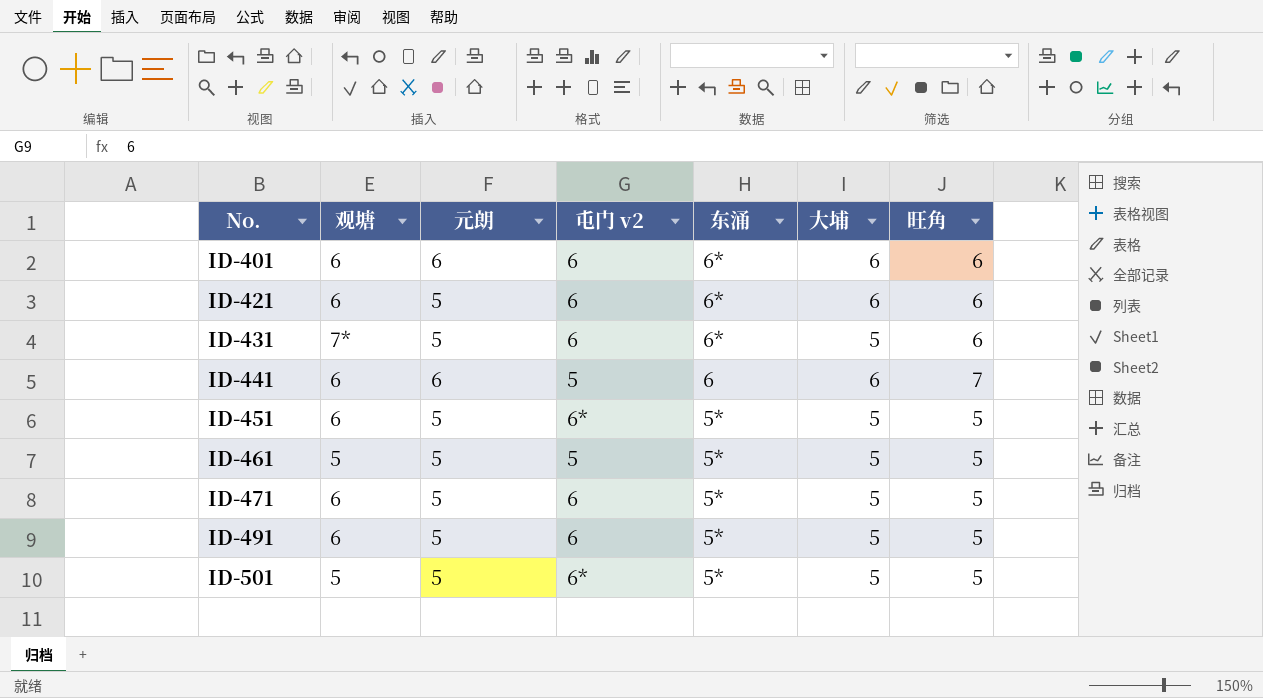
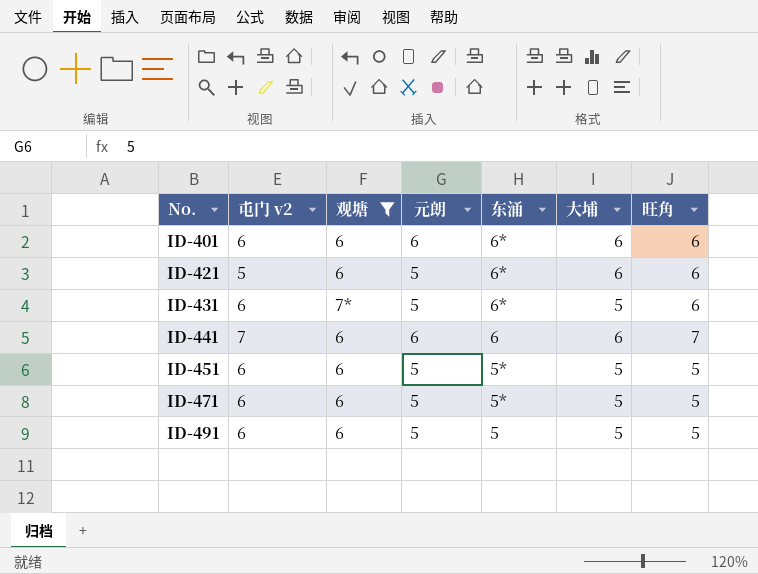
filter: none -> 观塘 != 5
column 屯门 v2 | position: 4 -> 2
ID-421 | 屯门 v2: 6 -> 5
ID-441 | 屯门 v2: 5 -> 7
ID-451 | 屯门 v2: 6* -> 6
ID-491 | 东涌: 5* -> 5

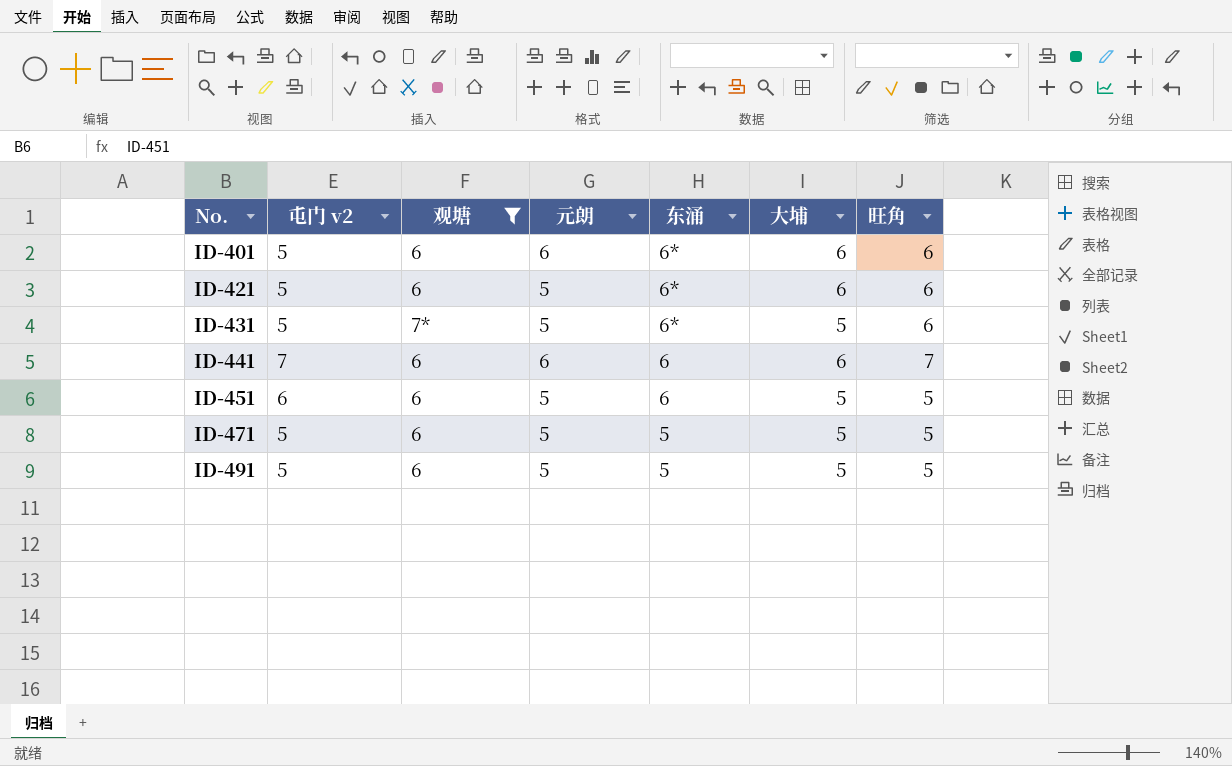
ID-401 | 屯门 v2: 6 -> 5
ID-431 | 屯门 v2: 6 -> 5
ID-451 | 东涌: 5* -> 6
ID-471 | 屯门 v2: 6 -> 5
ID-471 | 东涌: 5* -> 5
ID-491 | 屯门 v2: 6 -> 5

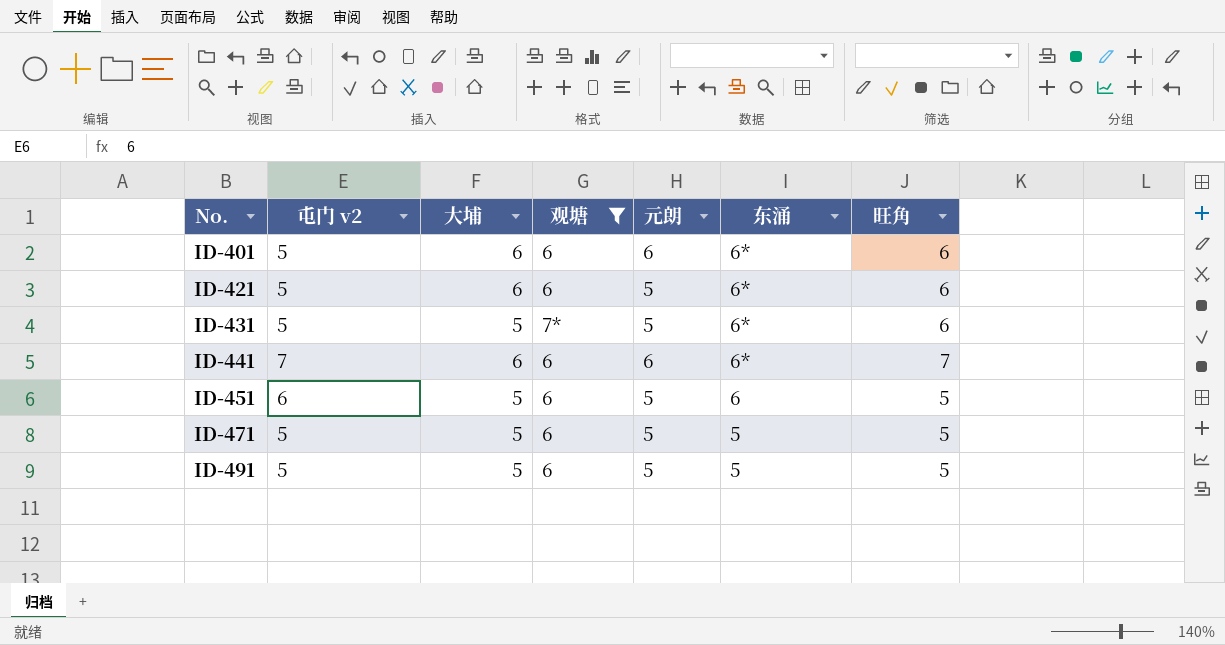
column 大埔 | position: 6 -> 3
ID-441 | 东涌: 6 -> 6*

